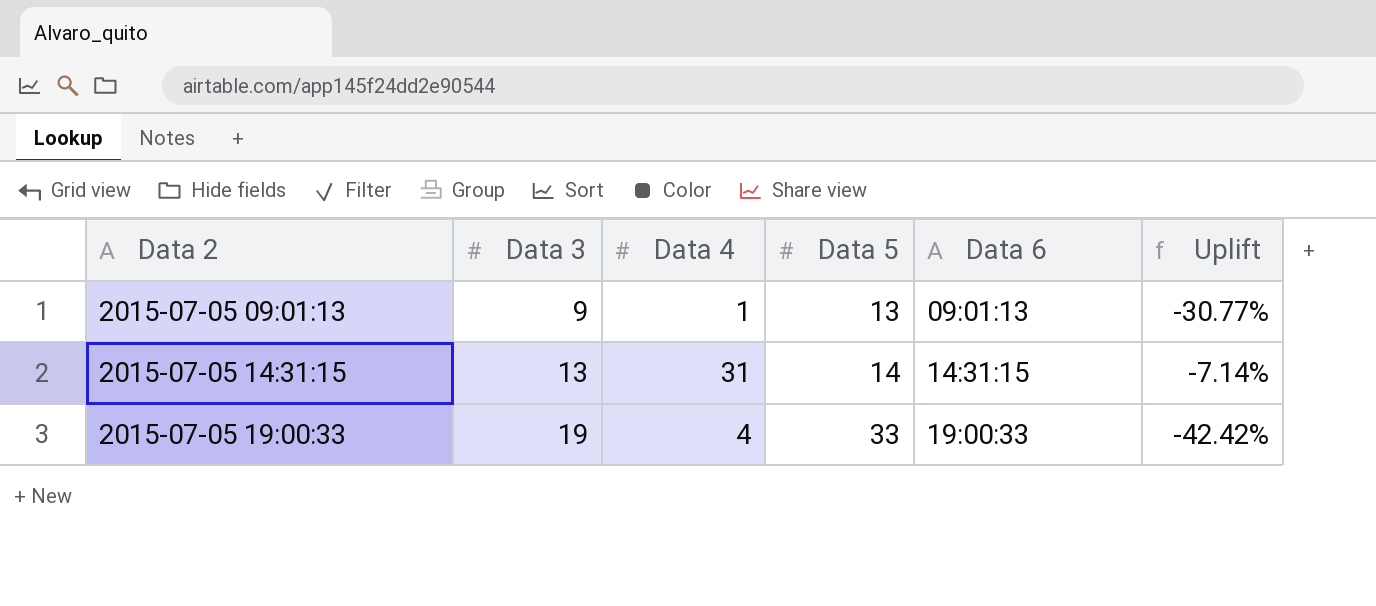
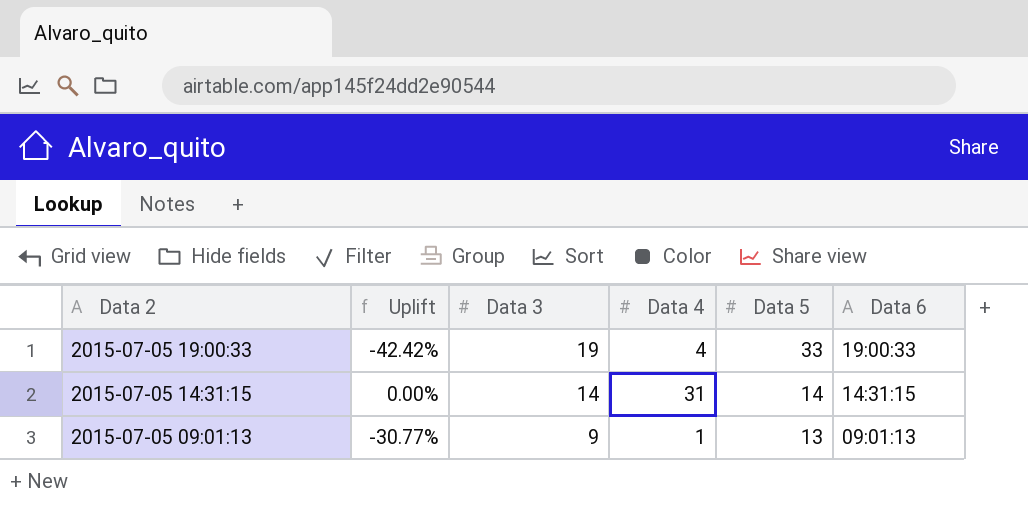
row order: Data 2 ascending -> Data 2 descending
column Uplift | position: 6 -> 2
2015-07-05 14:31:15 | Uplift: -7.14% -> 0.00%
2015-07-05 14:31:15 | Data 3: 13 -> 14

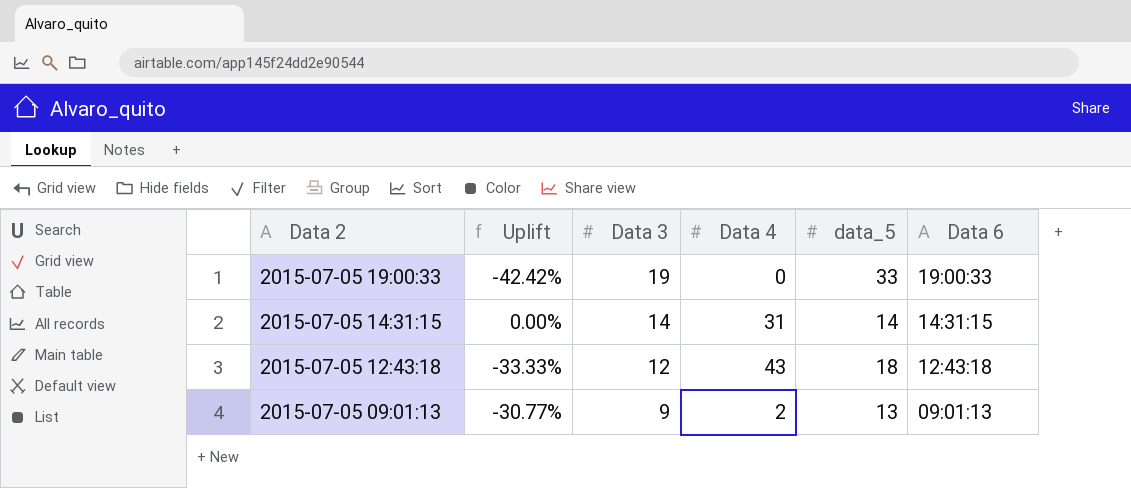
column name: Data 5 -> data_5
2015-07-05 19:00:33 | Data 4: 4 -> 0
row 2015-07-05 12:43:18: none -> -33.33% | 12 | 43 | 18 | 12:43:18
2015-07-05 09:01:13 | Data 4: 1 -> 2

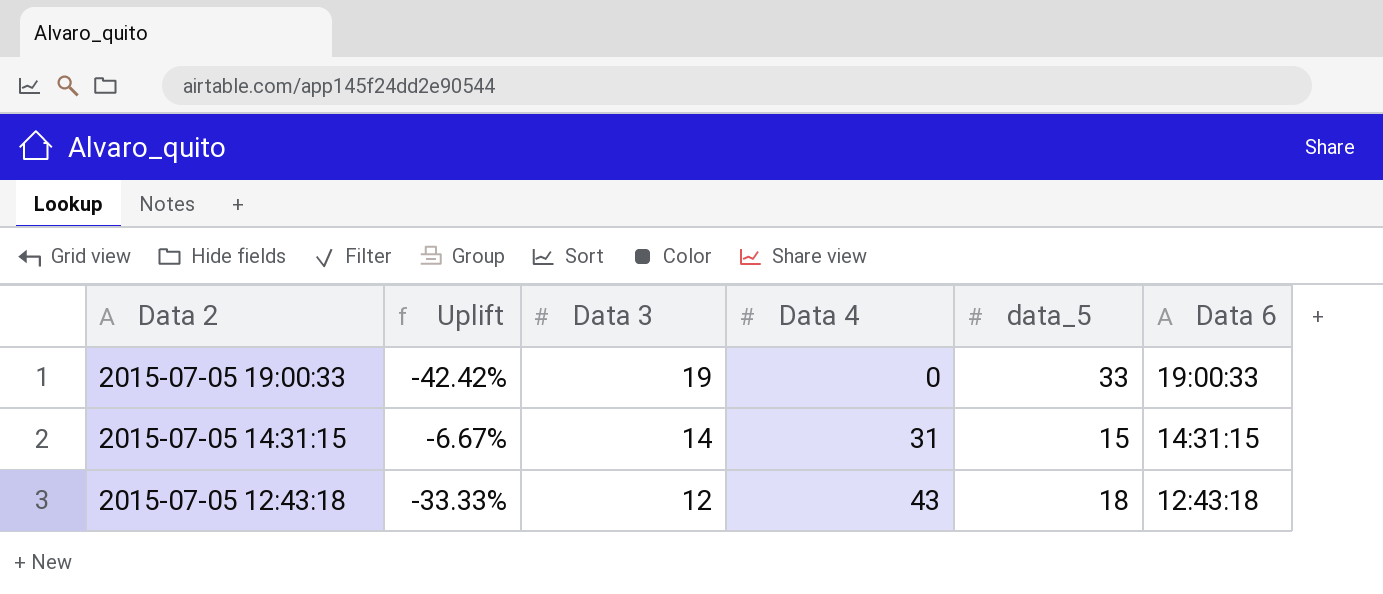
row 2015-07-05 09:01:13: -30.77% | 9 | 2 | 13 | 09:01:13 -> none
2015-07-05 14:31:15 | Uplift: 0.00% -> -6.67%
2015-07-05 14:31:15 | data_5: 14 -> 15

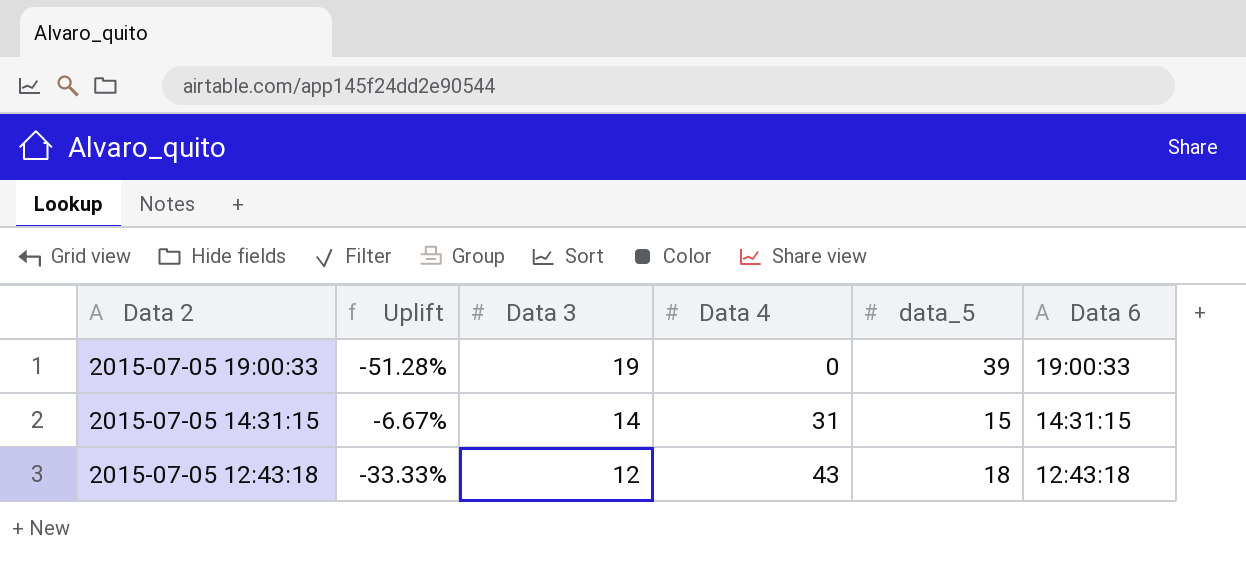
2015-07-05 19:00:33 | Uplift: -42.42% -> -51.28%
2015-07-05 19:00:33 | data_5: 33 -> 39

